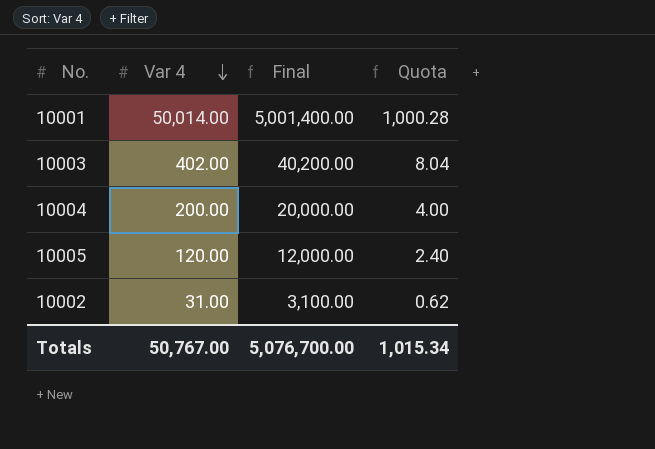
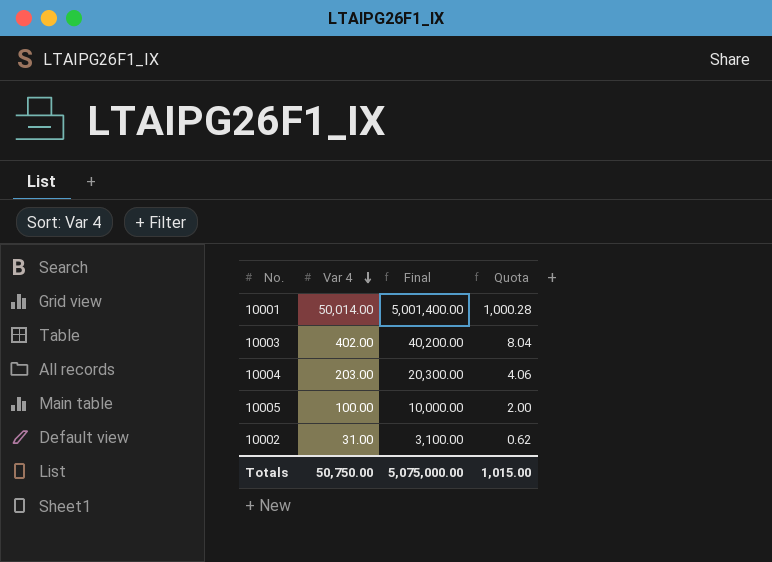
10004 | Var 4: 200.00 -> 203.00
10004 | Final: 20,000.00 -> 20,300.00
10004 | Quota: 4.00 -> 4.06
10005 | Var 4: 120.00 -> 100.00
10005 | Final: 12,000.00 -> 10,000.00
10005 | Quota: 2.40 -> 2.00
Totals | Var 4: 50,767.00 -> 50,750.00
Totals | Final: 5,076,700.00 -> 5,075,000.00
Totals | Quota: 1,015.34 -> 1,015.00

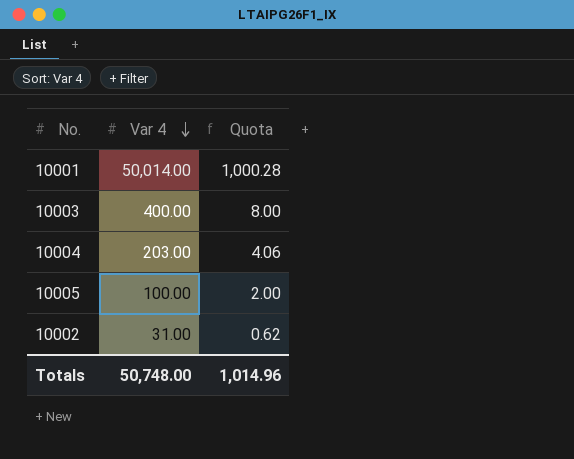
column Final | formula: [Var 4] * 100 -> none
10003 | Var 4: 402.00 -> 400.00
10003 | Quota: 8.04 -> 8.00
Totals | Var 4: 50,750.00 -> 50,748.00
Totals | Quota: 1,015.00 -> 1,014.96

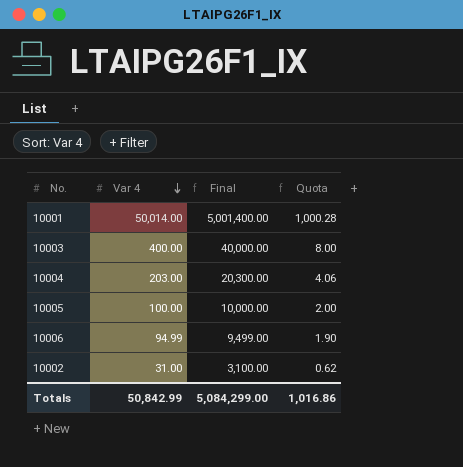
column Final | formula: none -> [Var 4] * 100
row 10006: none -> 94.99 | 9,499.00 | 1.90
Totals | Var 4: 50,748.00 -> 50,842.99
Totals | Quota: 1,014.96 -> 1,016.86

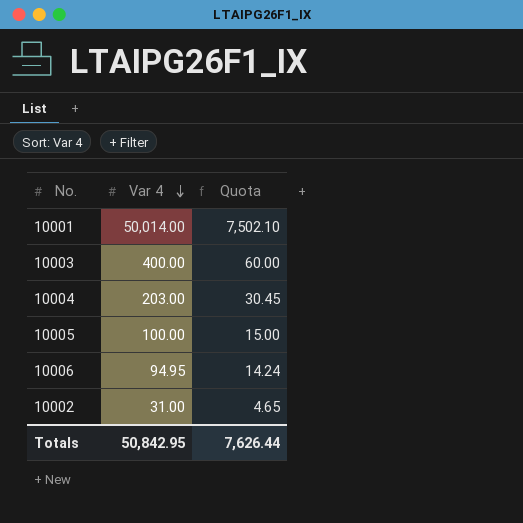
column Final | formula: [Var 4] * 100 -> none
column Quota | formula: [Var 4] * 0.02 -> [Var 4] * 0.15
10006 | Var 4: 94.99 -> 94.95
Totals | Var 4: 50,842.99 -> 50,842.95
Totals | Quota: 1,016.86 -> 7,626.44

